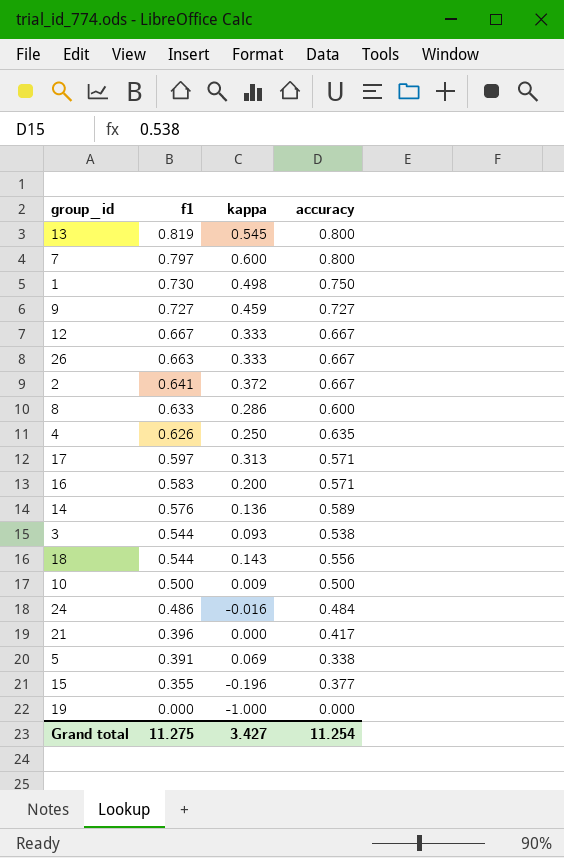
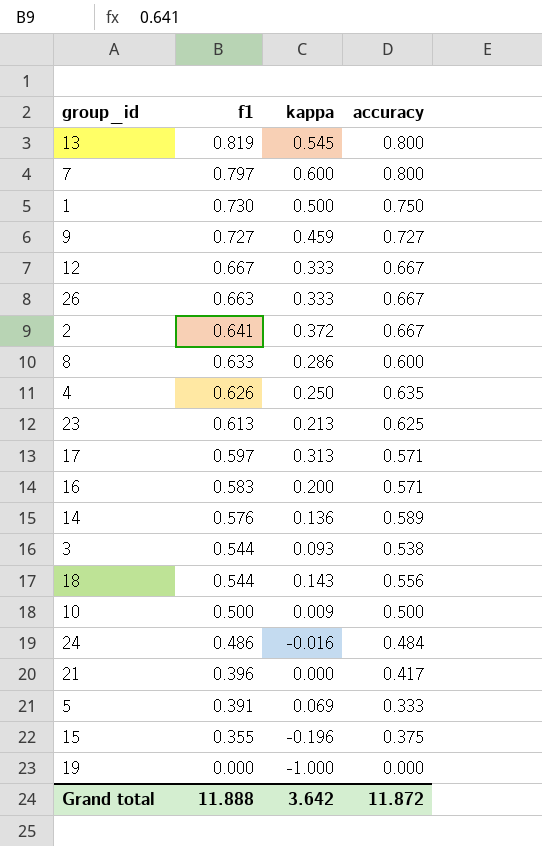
1 | kappa: 0.498 -> 0.500
row 23: none -> 0.613 | 0.213 | 0.625
5 | accuracy: 0.338 -> 0.333
15 | accuracy: 0.377 -> 0.375
Grand total | f1: 11.275 -> 11.888
Grand total | kappa: 3.427 -> 3.642
Grand total | accuracy: 11.254 -> 11.872

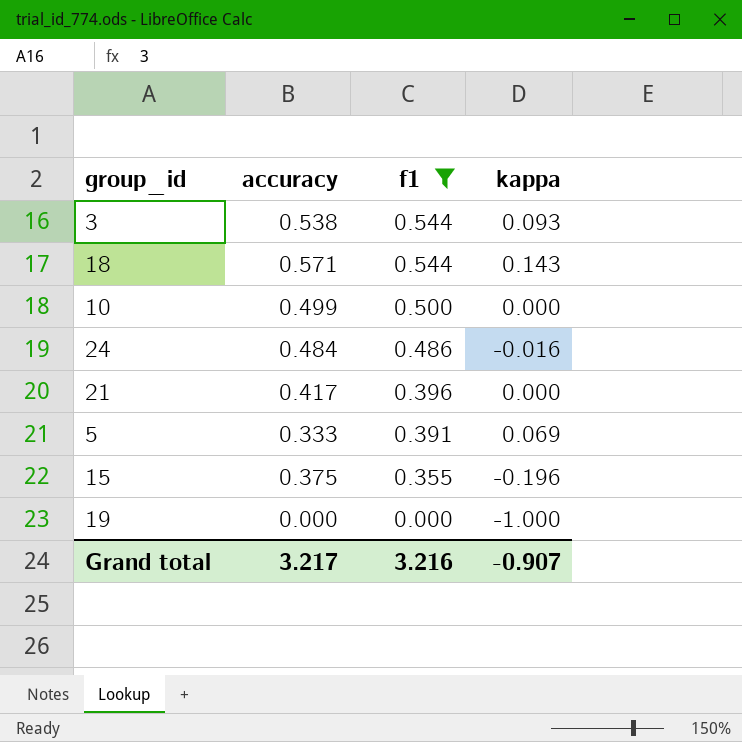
filter: none -> f1 <= 0.544
column accuracy | position: 4 -> 2
18 | accuracy: 0.556 -> 0.571
10 | accuracy: 0.500 -> 0.499
10 | kappa: 0.009 -> 0.000
Grand total | accuracy: 11.872 -> 3.217
Grand total | f1: 11.888 -> 3.216
Grand total | kappa: 3.642 -> -0.907

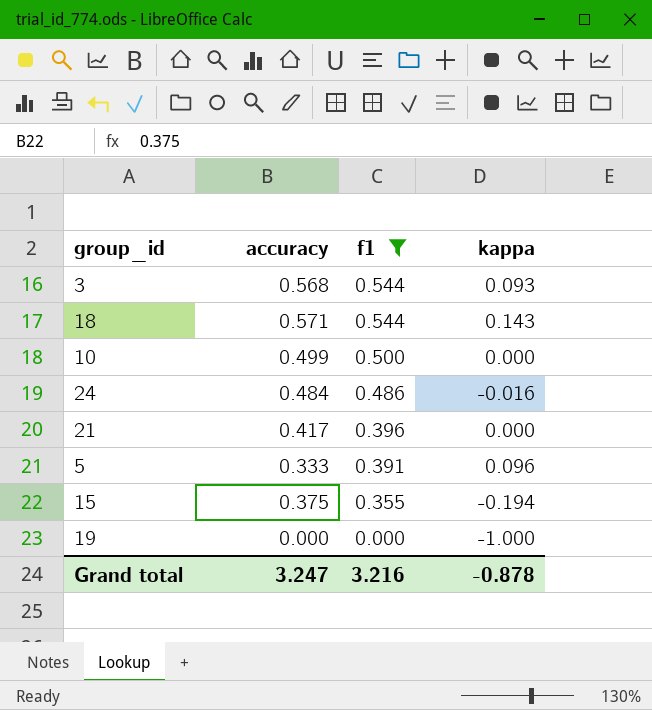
3 | accuracy: 0.538 -> 0.568
5 | kappa: 0.069 -> 0.096
15 | kappa: -0.196 -> -0.194
Grand total | accuracy: 3.217 -> 3.247
Grand total | kappa: -0.907 -> -0.878

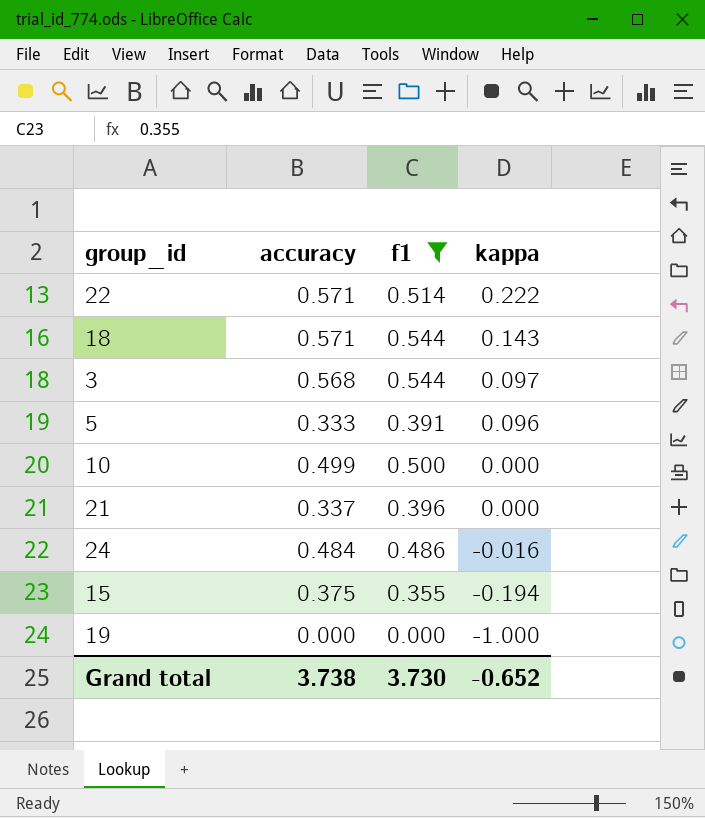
row order: f1 descending -> kappa descending
row 22: none -> 0.571 | 0.514 | 0.222
3 | kappa: 0.093 -> 0.097
21 | accuracy: 0.417 -> 0.337
Grand total | accuracy: 3.247 -> 3.738
Grand total | f1: 3.216 -> 3.730
Grand total | kappa: -0.878 -> -0.652

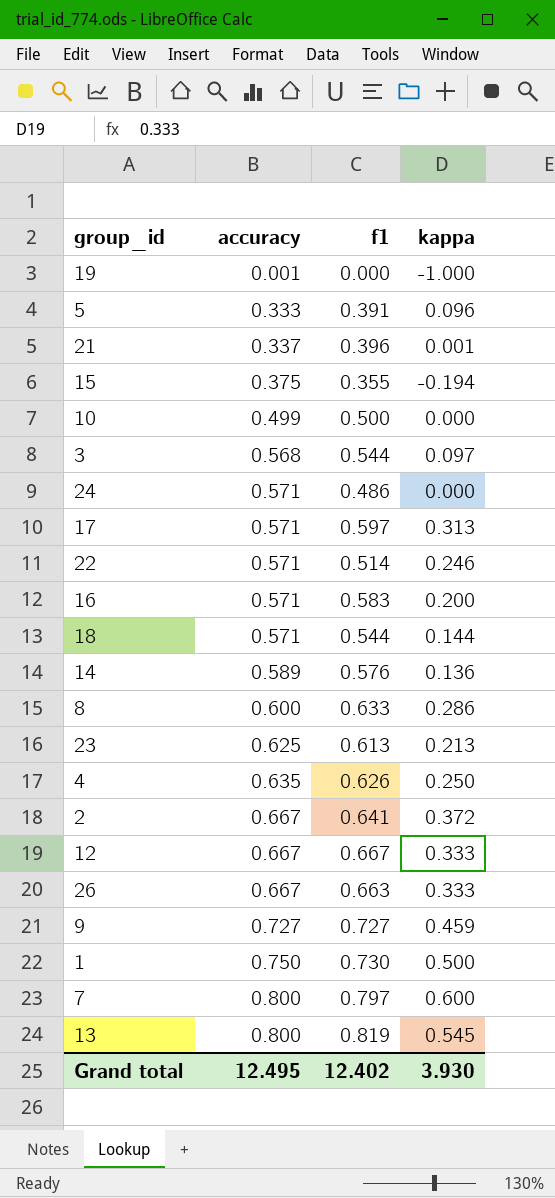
filter: f1 <= 0.544 -> none
row order: kappa descending -> accuracy ascending
19 | accuracy: 0.000 -> 0.001
21 | kappa: 0.000 -> 0.001
24 | accuracy: 0.484 -> 0.571
24 | kappa: -0.016 -> 0.000
22 | kappa: 0.222 -> 0.246
18 | kappa: 0.143 -> 0.144
Grand total | accuracy: 3.738 -> 12.495
Grand total | f1: 3.730 -> 12.402
Grand total | kappa: -0.652 -> 3.930

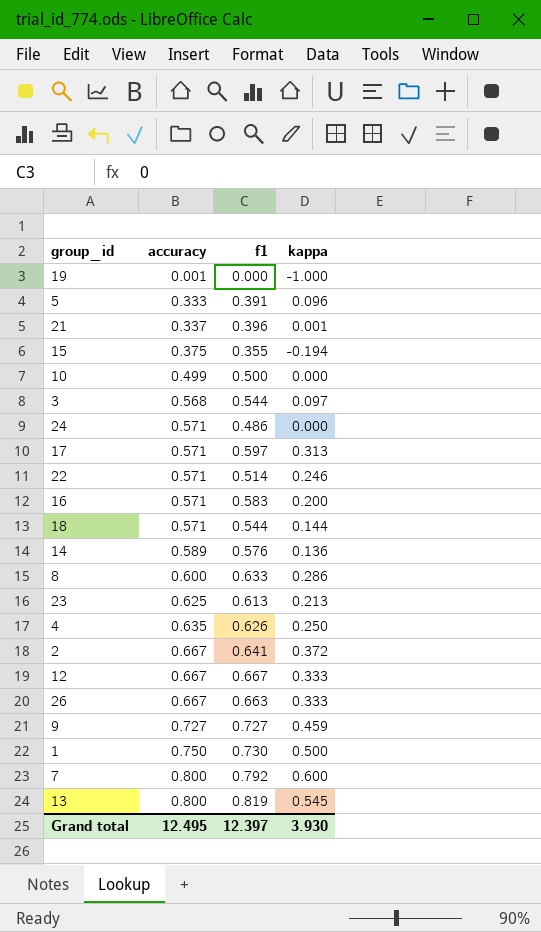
7 | f1: 0.797 -> 0.792
Grand total | f1: 12.402 -> 12.397

